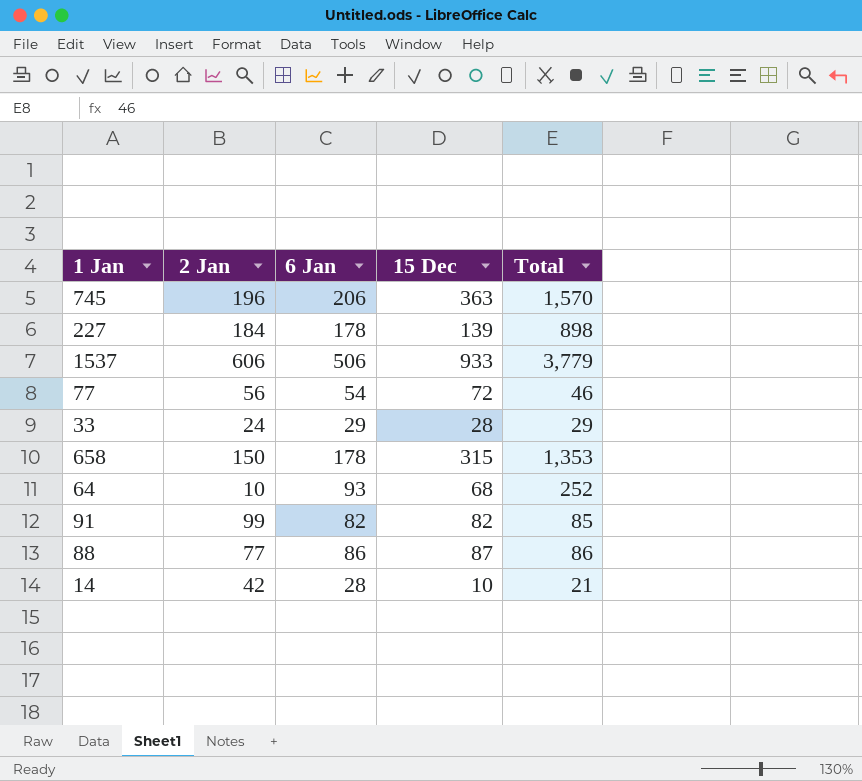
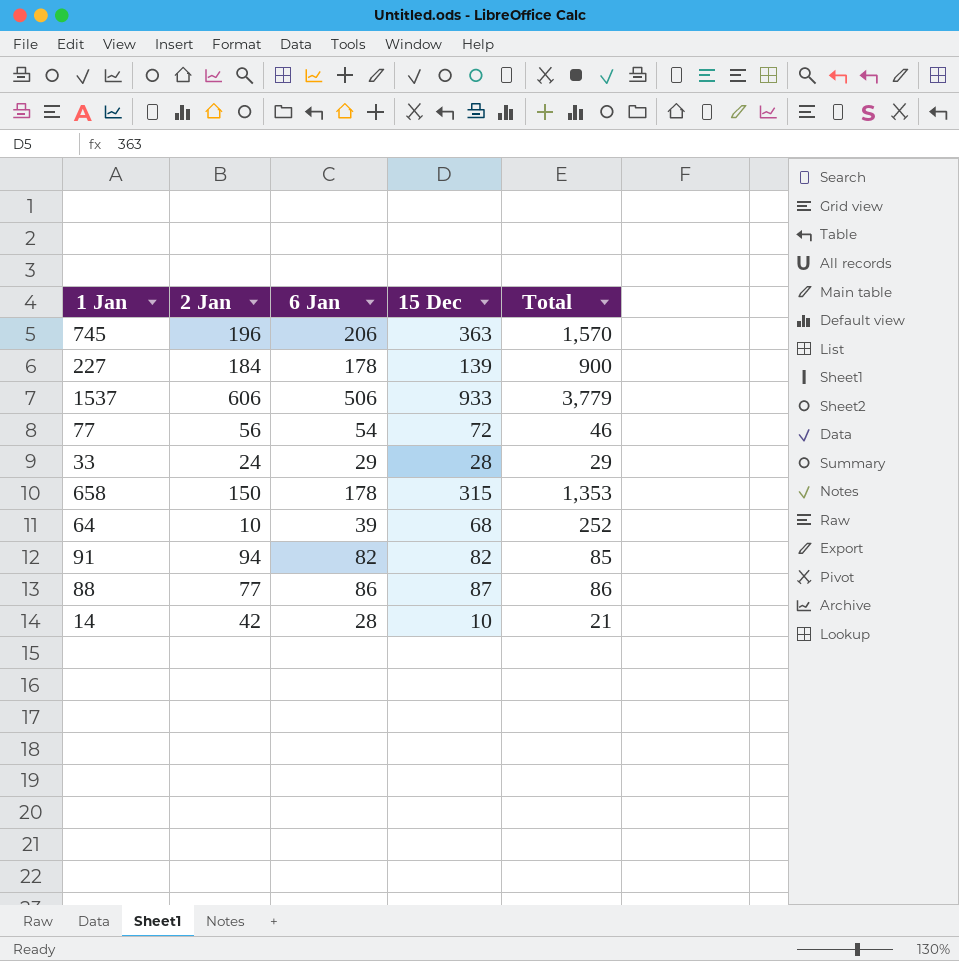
227 | Total: 898 -> 900
64 | 6 Jan: 93 -> 39
91 | 2 Jan: 99 -> 94

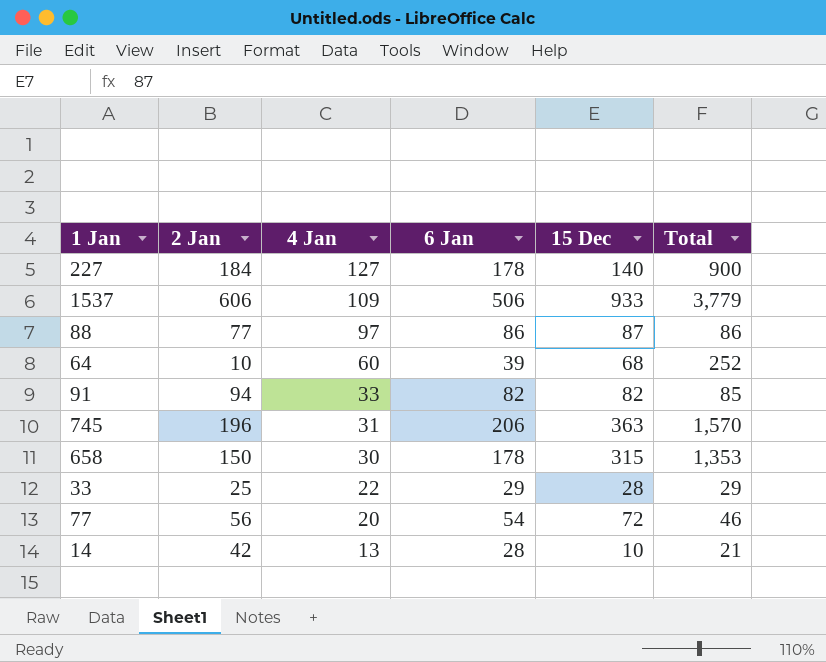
row order: none -> 4 Jan descending
column 4 Jan | position: none -> 3
227 | 15 Dec: 139 -> 140
33 | 2 Jan: 24 -> 25

